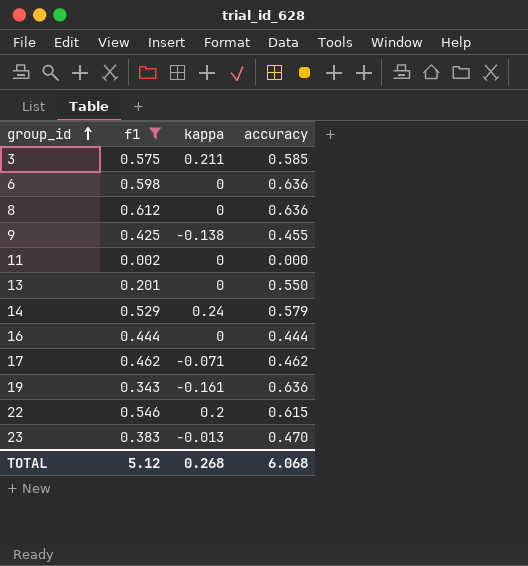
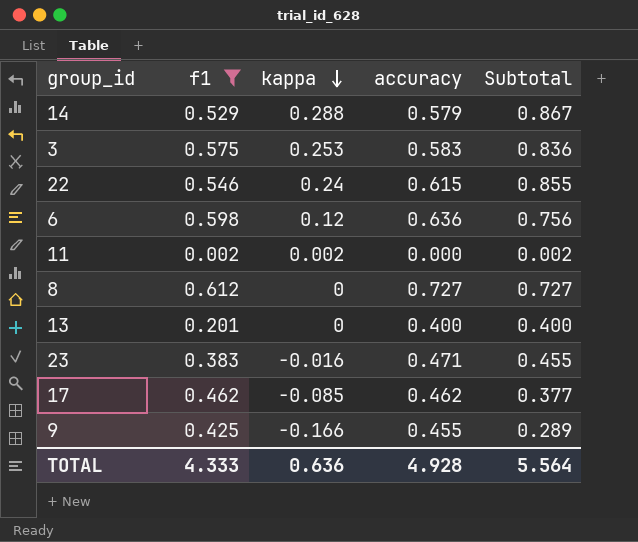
row order: group_id ascending -> kappa descending
column Subtotal | formula: none -> [kappa] + [accuracy]
row 16: 0.444 | 0 | 0.444 -> none
row 19: 0.343 | -0.161 | 0.636 -> none
14 | kappa: 0.24 -> 0.288
3 | kappa: 0.211 -> 0.253
3 | accuracy: 0.585 -> 0.583
22 | kappa: 0.2 -> 0.24
6 | kappa: 0 -> 0.12
11 | kappa: 0 -> 0.002
8 | accuracy: 0.636 -> 0.727
13 | accuracy: 0.550 -> 0.400
23 | kappa: -0.013 -> -0.016
23 | accuracy: 0.470 -> 0.471
17 | kappa: -0.071 -> -0.085
9 | kappa: -0.138 -> -0.166
TOTAL | f1: 5.12 -> 4.333
TOTAL | kappa: 0.268 -> 0.636
TOTAL | accuracy: 6.068 -> 4.928

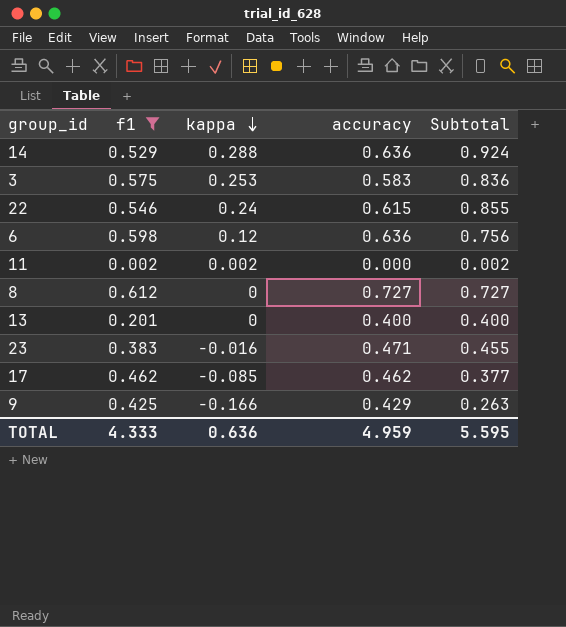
14 | accuracy: 0.579 -> 0.636
14 | Subtotal: 0.867 -> 0.924
9 | accuracy: 0.455 -> 0.429
9 | Subtotal: 0.289 -> 0.263
TOTAL | accuracy: 4.928 -> 4.959
TOTAL | Subtotal: 5.564 -> 5.595

